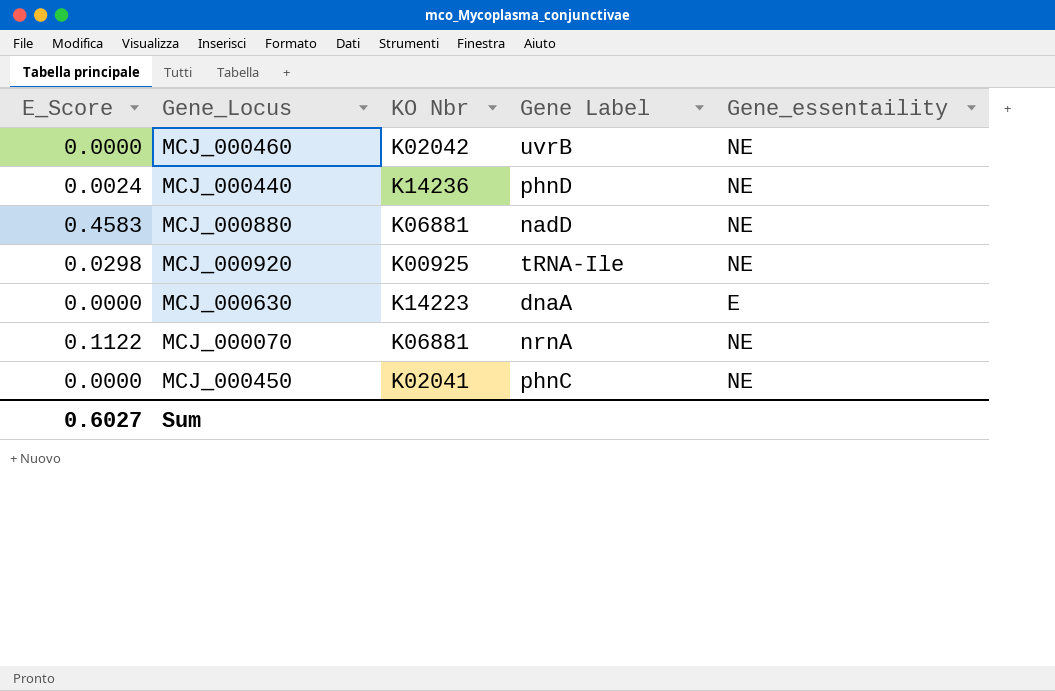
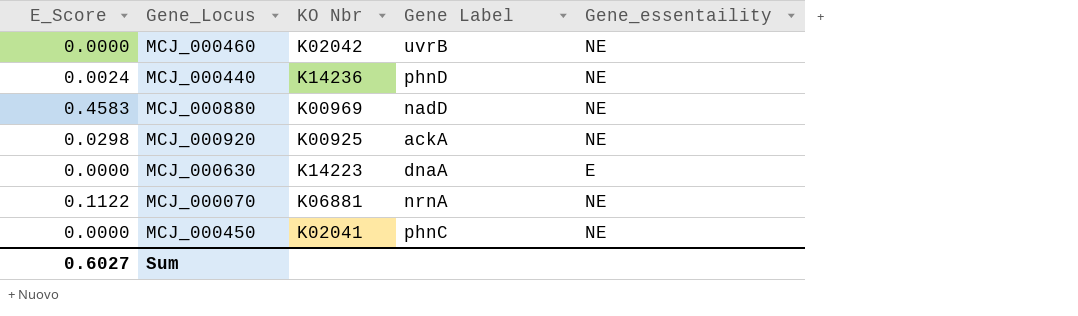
MCJ_000880 | KO Nbr: K06881 -> K00969
MCJ_000920 | Gene Label: tRNA-Ile -> ackA

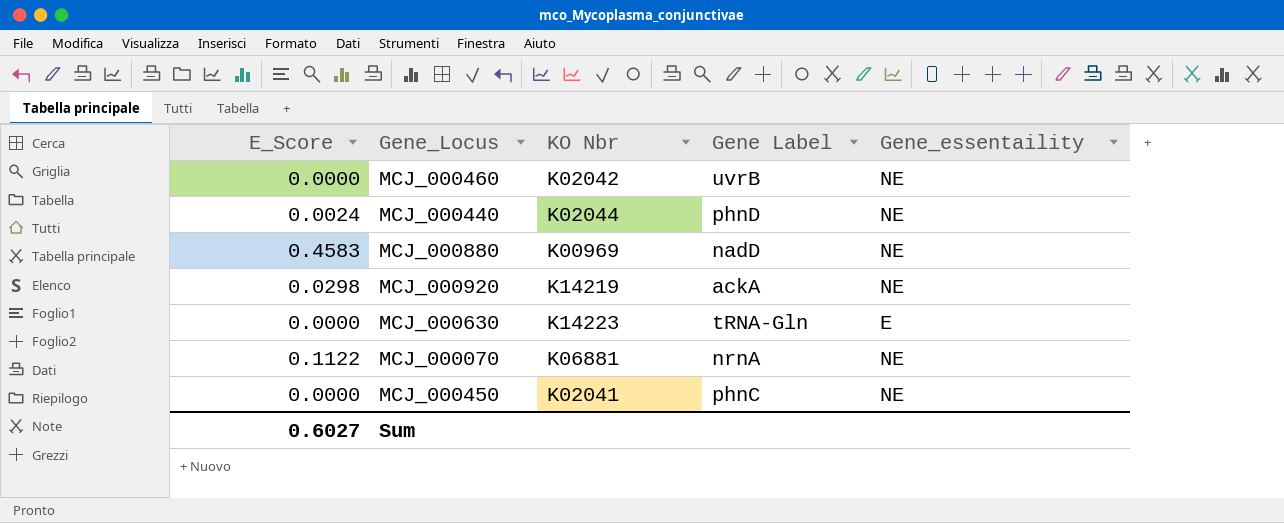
MCJ_000440 | KO Nbr: K14236 -> K02044
MCJ_000920 | KO Nbr: K00925 -> K14219
MCJ_000630 | Gene Label: dnaA -> tRNA-Gln

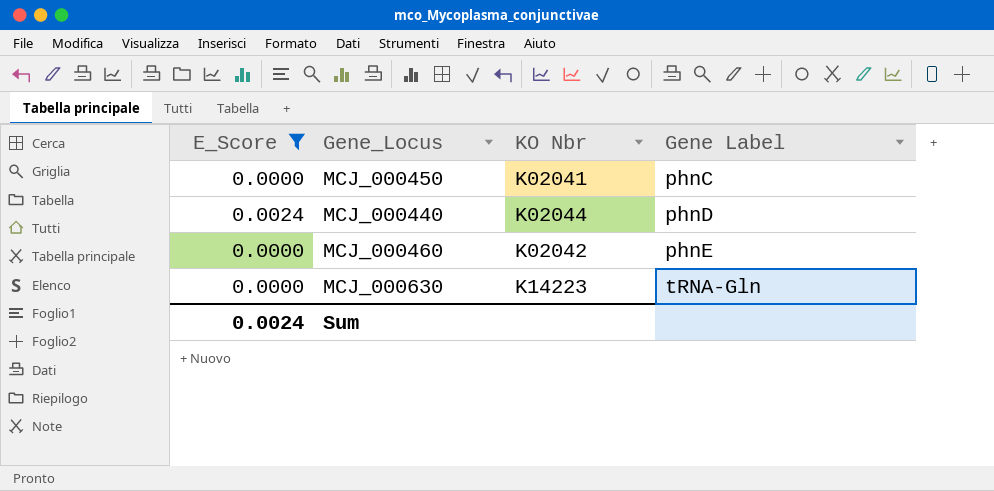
filter: none -> E_Score <= 0.0024
row order: none -> Gene Label ascending
column Gene_essentaility | position: 5 -> none
MCJ_000460 | Gene Label: uvrB -> phnE
Sum | E_Score: 0.6027 -> 0.0024

